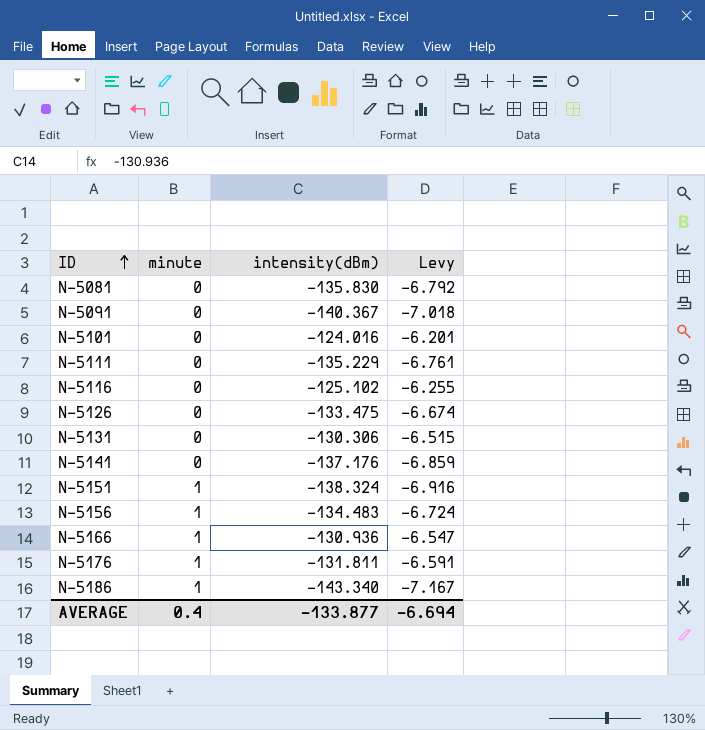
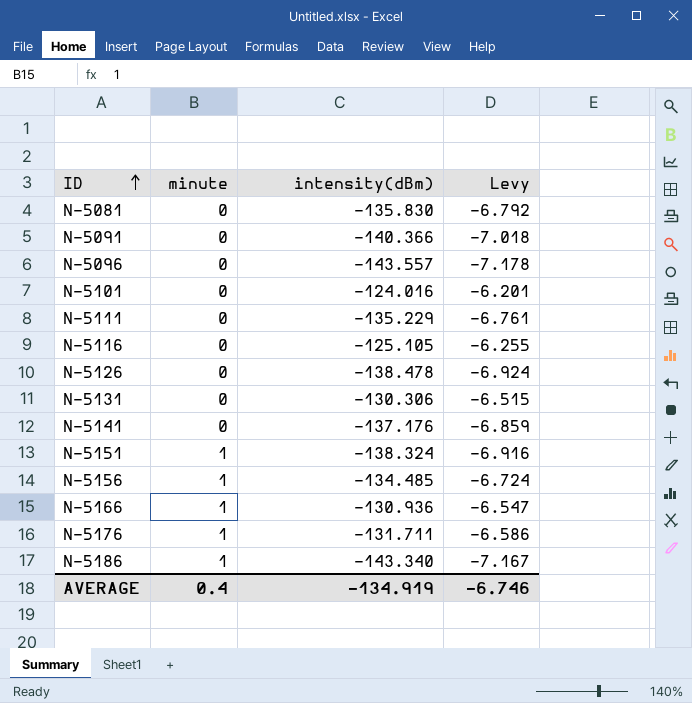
N-5091 | intensity(dBm): -140.367 -> -140.366
row N-5096: none -> 0 | -143.557 | -7.178
N-5116 | intensity(dBm): -125.102 -> -125.105
N-5126 | intensity(dBm): -133.475 -> -138.478
N-5126 | Levy: -6.674 -> -6.924
N-5156 | intensity(dBm): -134.483 -> -134.485
N-5176 | intensity(dBm): -131.811 -> -131.711
N-5176 | Levy: -6.591 -> -6.586
AVERAGE | intensity(dBm): -133.877 -> -134.919
AVERAGE | Levy: -6.694 -> -6.746

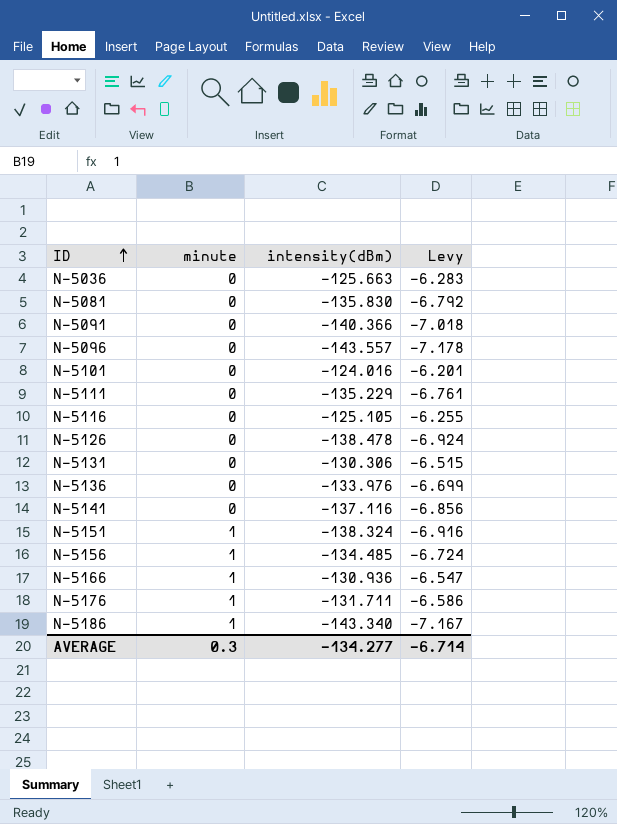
row N-5036: none -> 0 | -125.663 | -6.283
row N-5136: none -> 0 | -133.976 | -6.699
N-5141 | intensity(dBm): -137.176 -> -137.116
N-5141 | Levy: -6.859 -> -6.856
AVERAGE | minute: 0.4 -> 0.3
AVERAGE | intensity(dBm): -134.919 -> -134.277
AVERAGE | Levy: -6.746 -> -6.714

